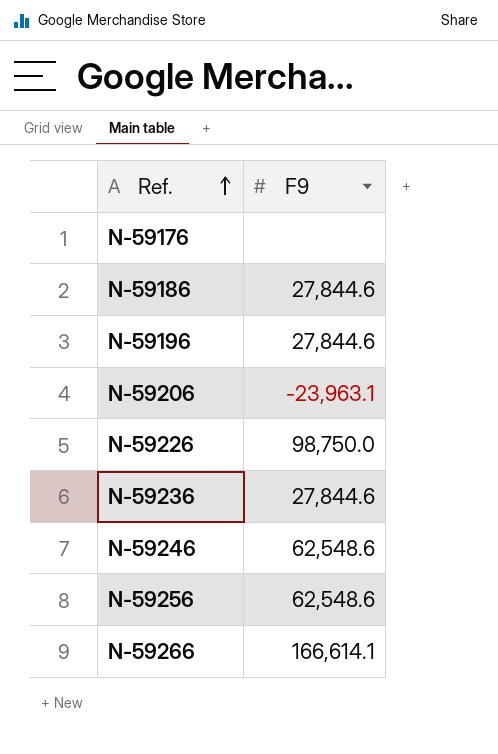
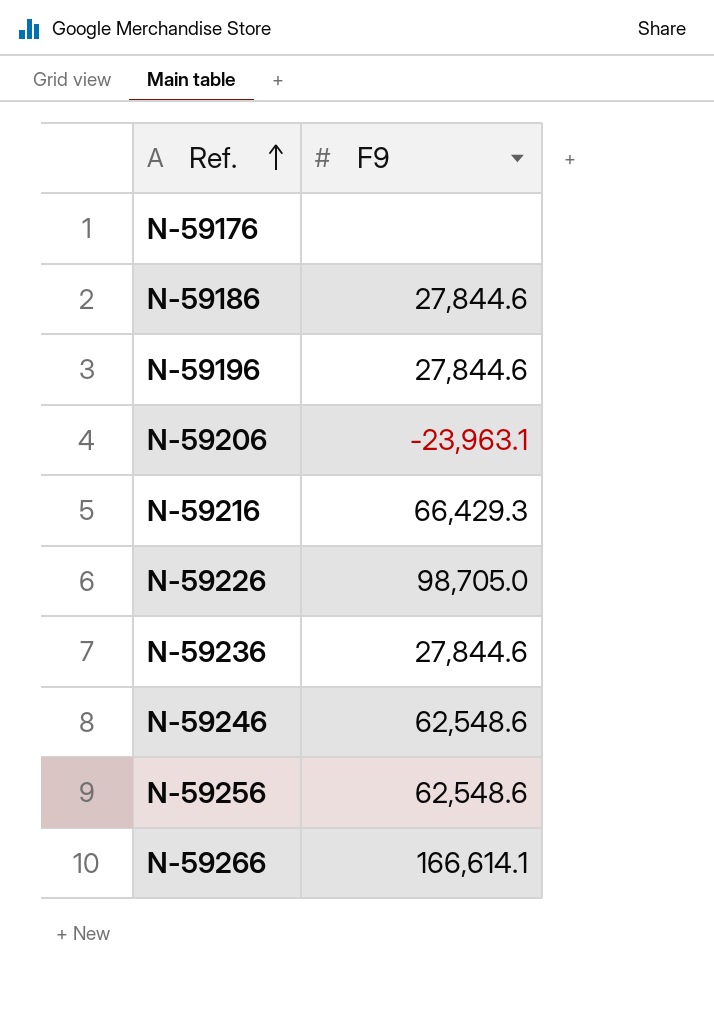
row N-59216: none -> 66,429.3
N-59226 | F9: 98,750.0 -> 98,705.0

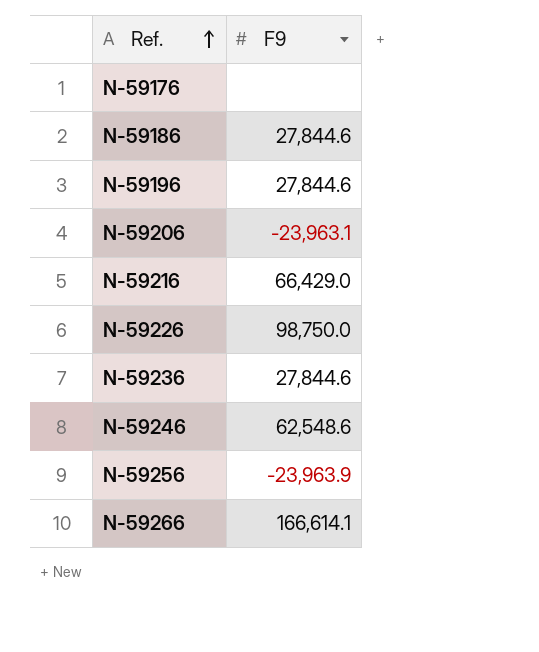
N-59216 | F9: 66,429.3 -> 66,429.0
N-59226 | F9: 98,705.0 -> 98,750.0
N-59256 | F9: 62,548.6 -> -23,963.9

